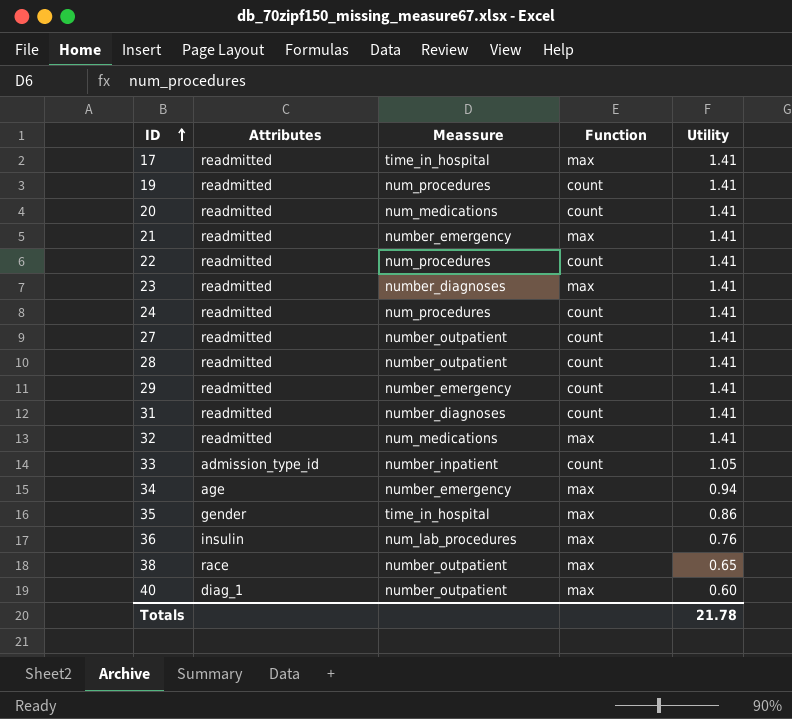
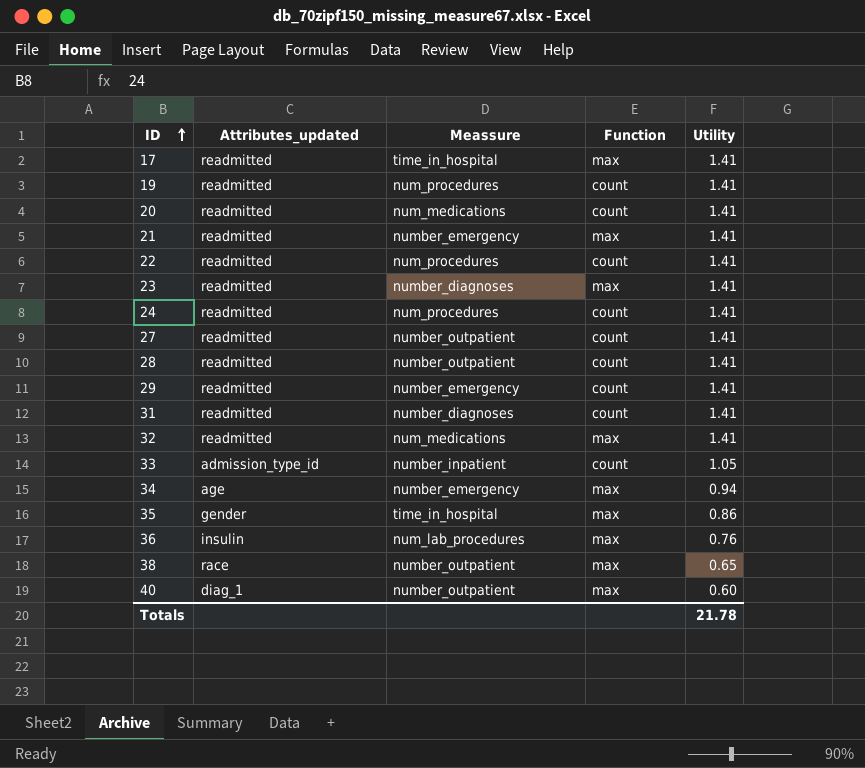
column name: Attributes -> Attributes_updated

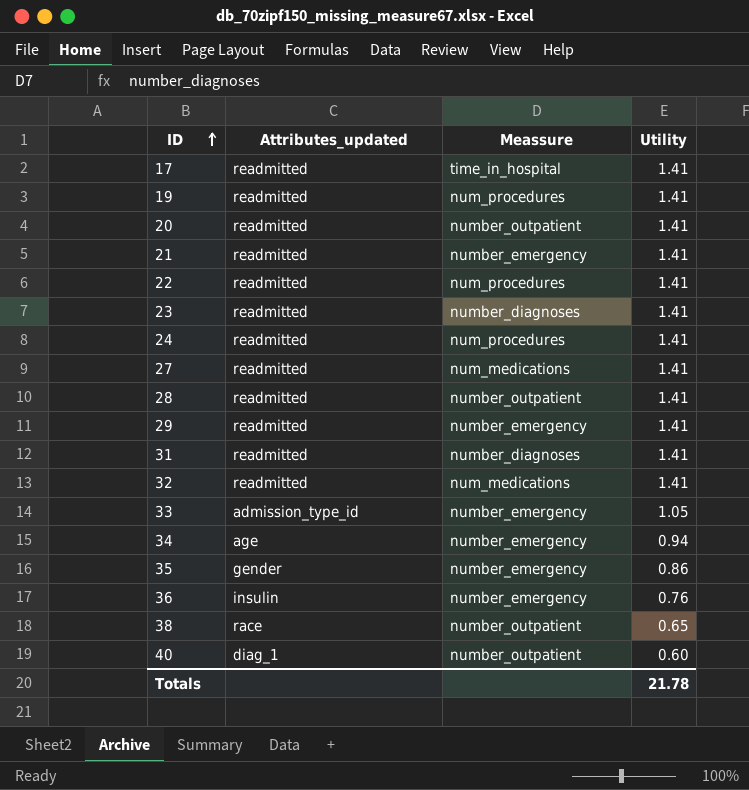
column Function | position: 4 -> none
20 | Meassure: num_medications -> number_outpatient
27 | Meassure: number_outpatient -> num_medications
33 | Meassure: number_inpatient -> number_emergency
35 | Meassure: time_in_hospital -> number_emergency
36 | Meassure: num_lab_procedures -> number_emergency

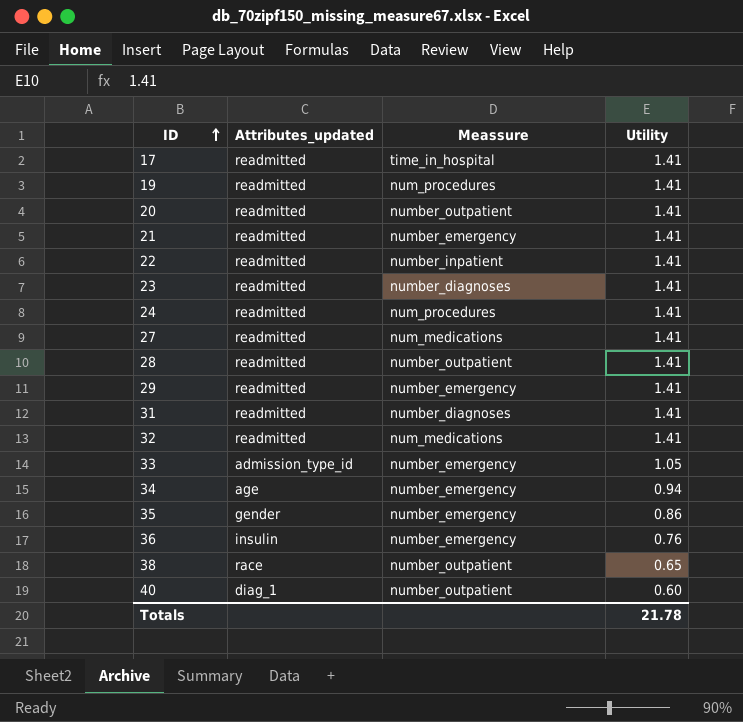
22 | Meassure: num_procedures -> number_inpatient

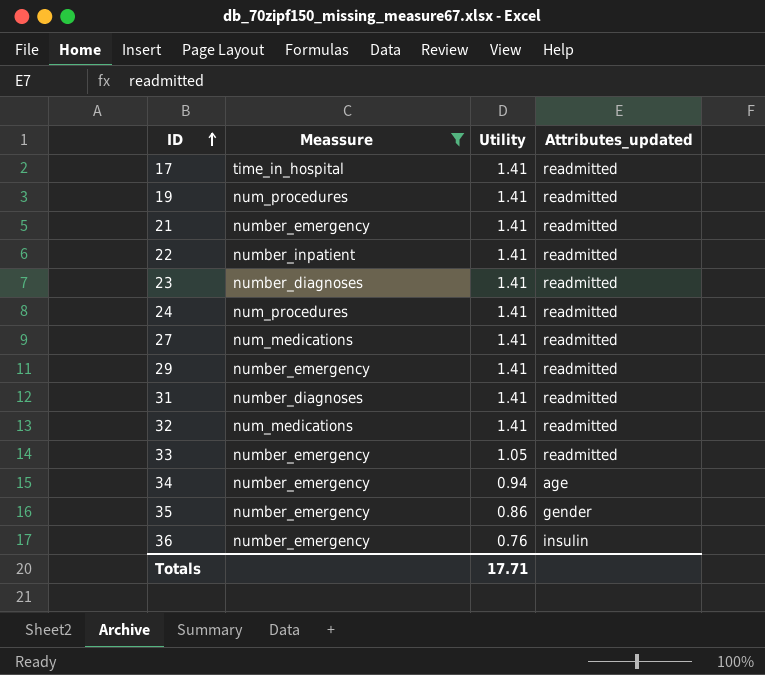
filter: none -> Meassure != number_outpatient
column Attributes_updated | position: 2 -> 4
33 | Attributes_updated: admission_type_id -> readmitted
Totals | Utility: 21.78 -> 17.71

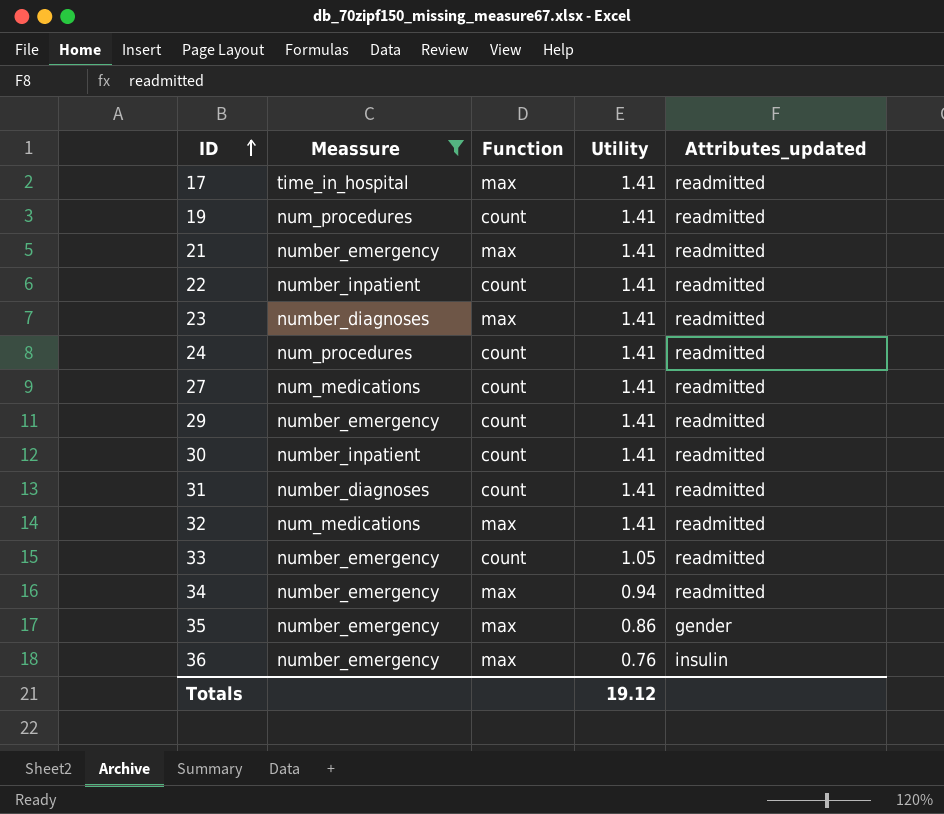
column Function | position: none -> 3
row 30: none -> number_inpatient | count | 1.41 | readmitted
34 | Attributes_updated: age -> readmitted
Totals | Utility: 17.71 -> 19.12

